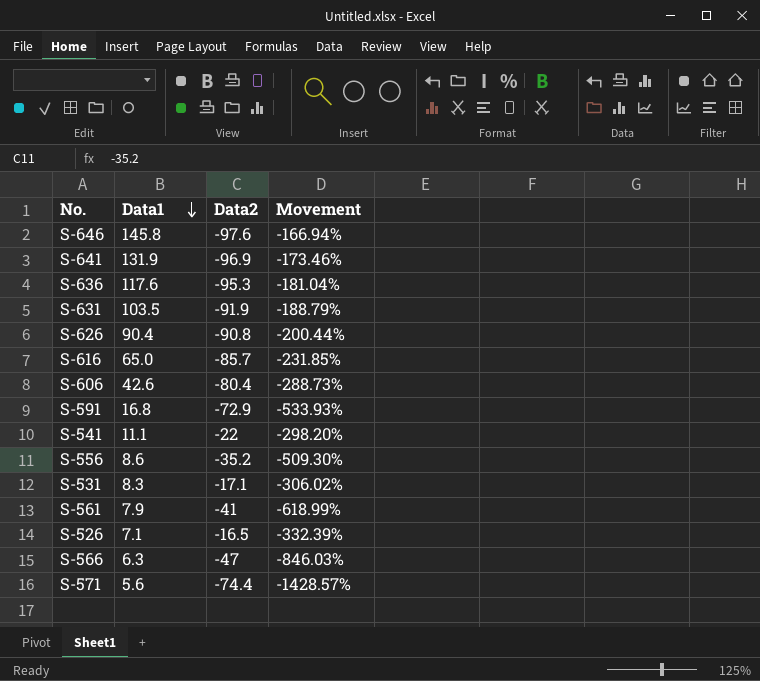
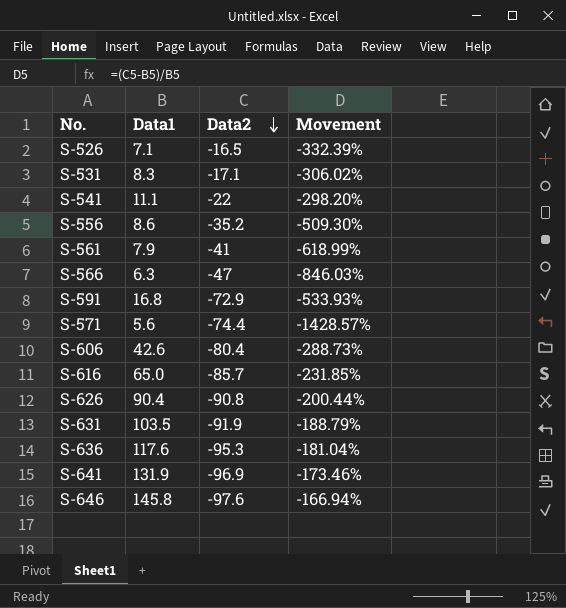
row order: Data1 descending -> Data2 descending

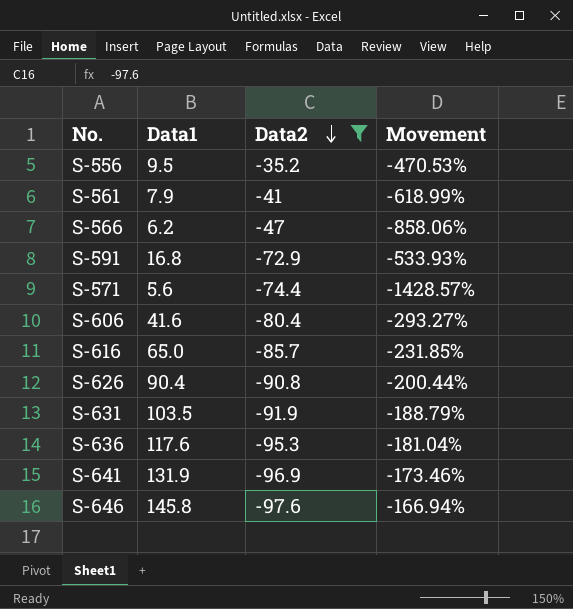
filter: none -> Data2 <= -35.2
S-556 | Data1: 8.6 -> 9.5
S-556 | Movement: -509.30% -> -470.53%
S-566 | Data1: 6.3 -> 6.2
S-566 | Movement: -846.03% -> -858.06%
S-606 | Data1: 42.6 -> 41.6
S-606 | Movement: -288.73% -> -293.27%

